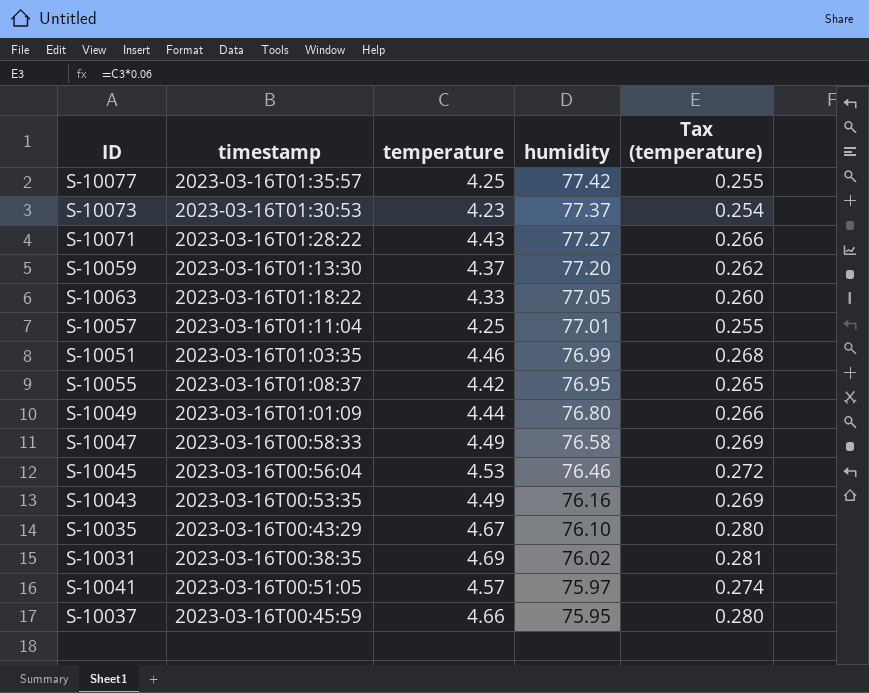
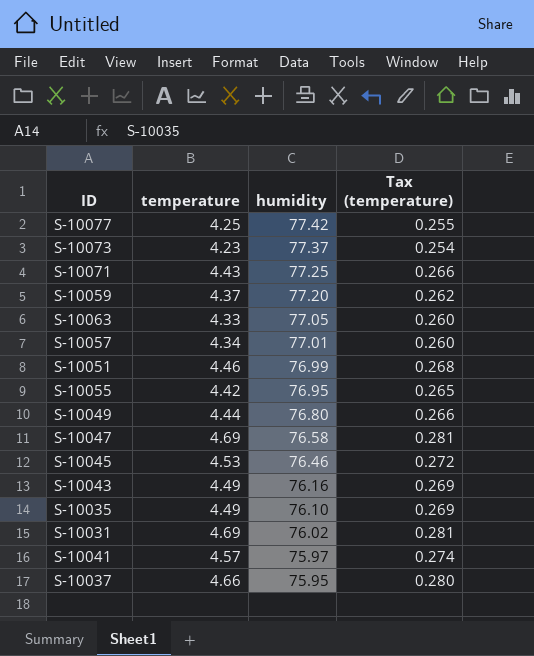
column timestamp | position: 2 -> none
S-10071 | humidity: 77.27 -> 77.25
S-10057 | temperature: 4.25 -> 4.34
S-10057 | Tax (temperature): 0.255 -> 0.260
S-10047 | temperature: 4.49 -> 4.69
S-10047 | Tax (temperature): 0.269 -> 0.281
S-10035 | temperature: 4.67 -> 4.49
S-10035 | Tax (temperature): 0.280 -> 0.269

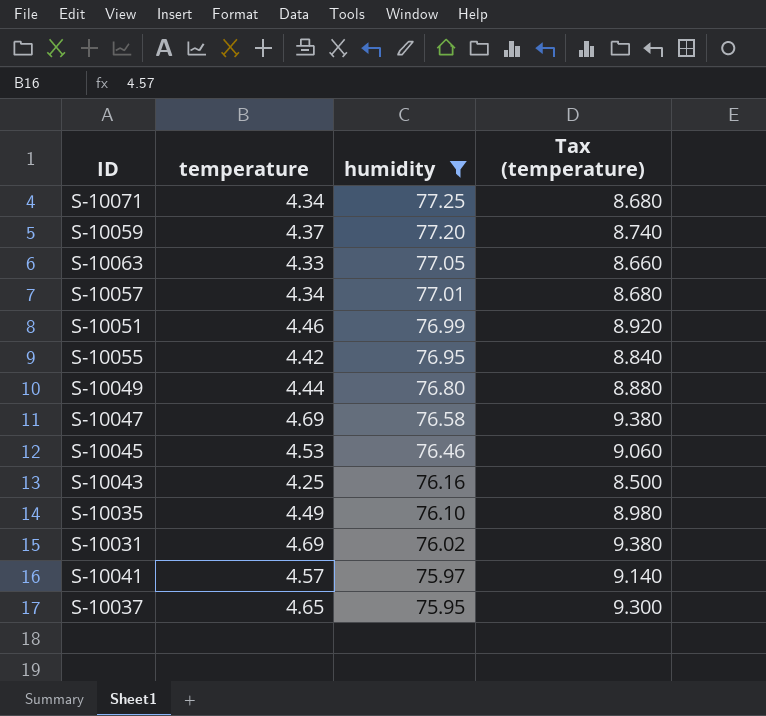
filter: none -> humidity <= 77.25
column Tax (temperature) | formula: [temperature] * 0.06 -> [temperature] * 2
S-10071 | temperature: 4.43 -> 4.34
S-10043 | temperature: 4.49 -> 4.25
S-10037 | temperature: 4.66 -> 4.65

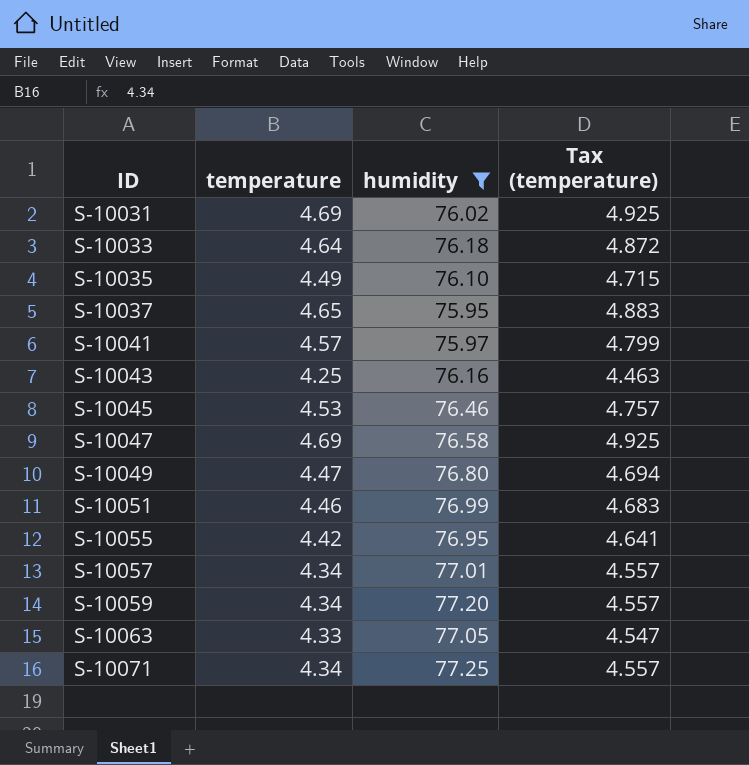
row order: humidity descending -> ID ascending
column Tax (temperature) | formula: [temperature] * 2 -> [temperature] * 1.05
row S-10033: none -> 4.64 | 76.18 | 4.872
S-10049 | temperature: 4.44 -> 4.47
S-10059 | temperature: 4.37 -> 4.34

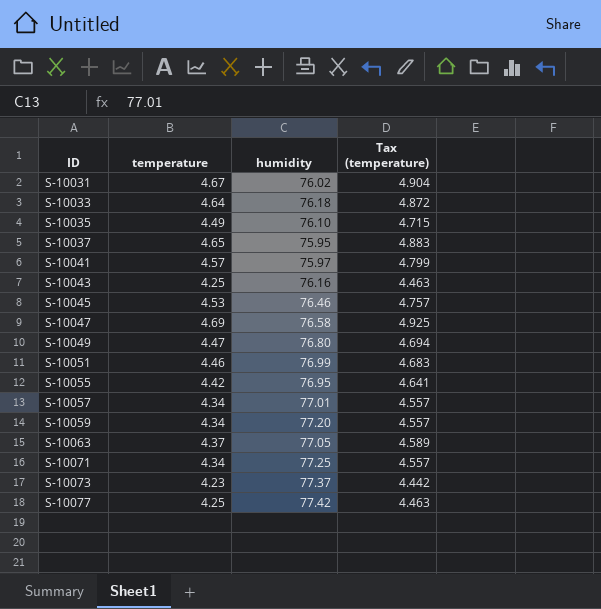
filter: humidity <= 77.25 -> none
S-10031 | temperature: 4.69 -> 4.67
S-10031 | Tax (temperature): 4.925 -> 4.904
S-10063 | temperature: 4.33 -> 4.37
S-10063 | Tax (temperature): 4.547 -> 4.589

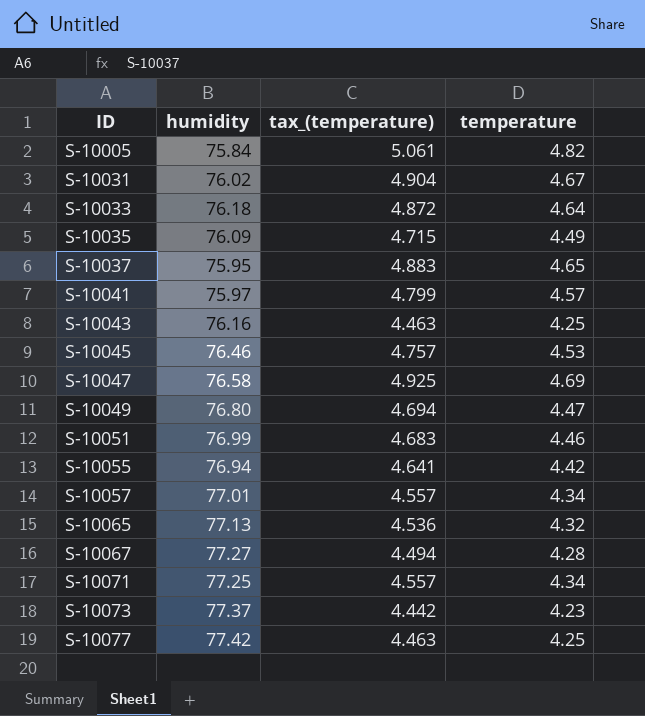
column name: Tax (temperature) -> tax_(temperature)
column temperature | position: 2 -> 4
row S-10059: 4.34 | 77.20 | 4.557 -> none
row S-10063: 4.37 | 77.05 | 4.589 -> none
row S-10005: none -> 75.84 | 5.061 | 4.82
S-10035 | humidity: 76.10 -> 76.09
S-10055 | humidity: 76.95 -> 76.94
row S-10065: none -> 77.13 | 4.536 | 4.32
row S-10067: none -> 77.27 | 4.494 | 4.28

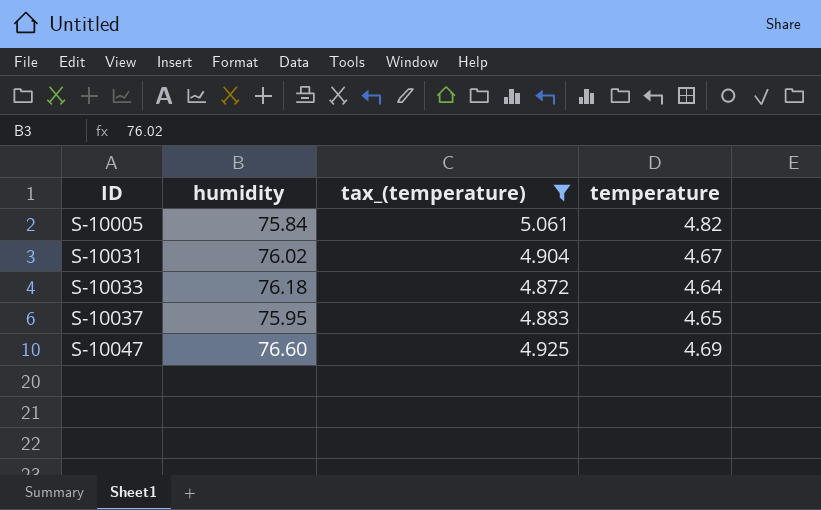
filter: none -> tax_(temperature) >= 4.872
S-10047 | humidity: 76.58 -> 76.60

